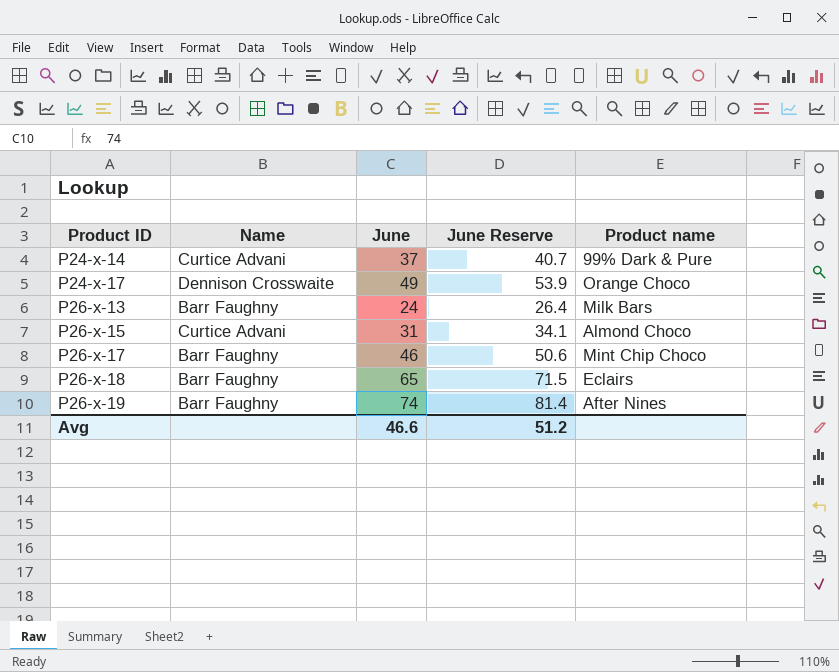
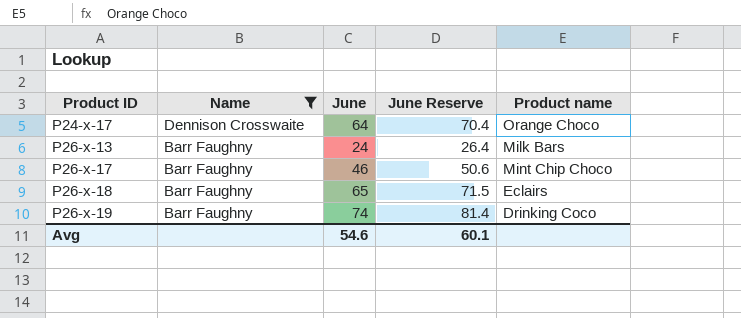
filter: none -> Name != Curtice Advani
P24-x-17 | June: 49 -> 64
P24-x-17 | June Reserve: 53.9 -> 70.4
P26-x-19 | Product name: After Nines -> Drinking Coco
Avg | June: 46.6 -> 54.6
Avg | June Reserve: 51.2 -> 60.1

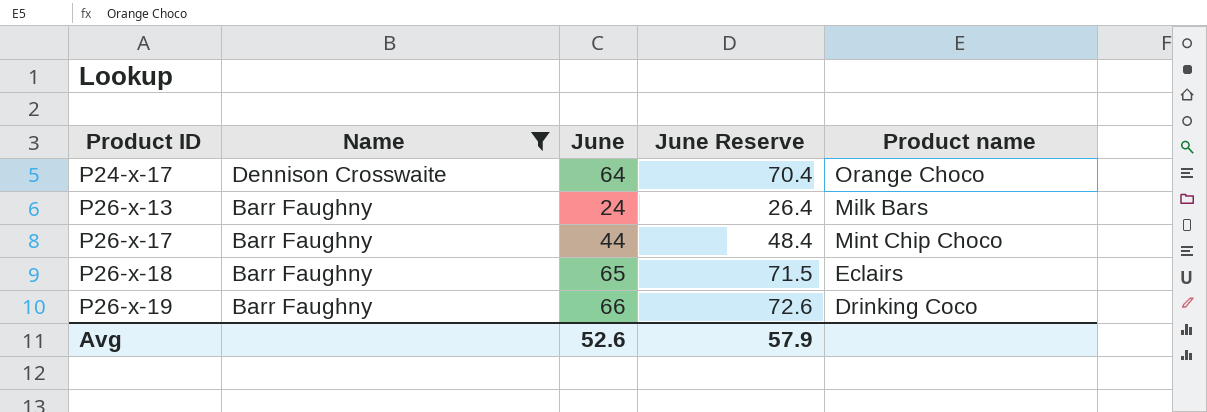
P26-x-17 | June: 46 -> 44
P26-x-17 | June Reserve: 50.6 -> 48.4
P26-x-19 | June: 74 -> 66
P26-x-19 | June Reserve: 81.4 -> 72.6
Avg | June: 54.6 -> 52.6
Avg | June Reserve: 60.1 -> 57.9

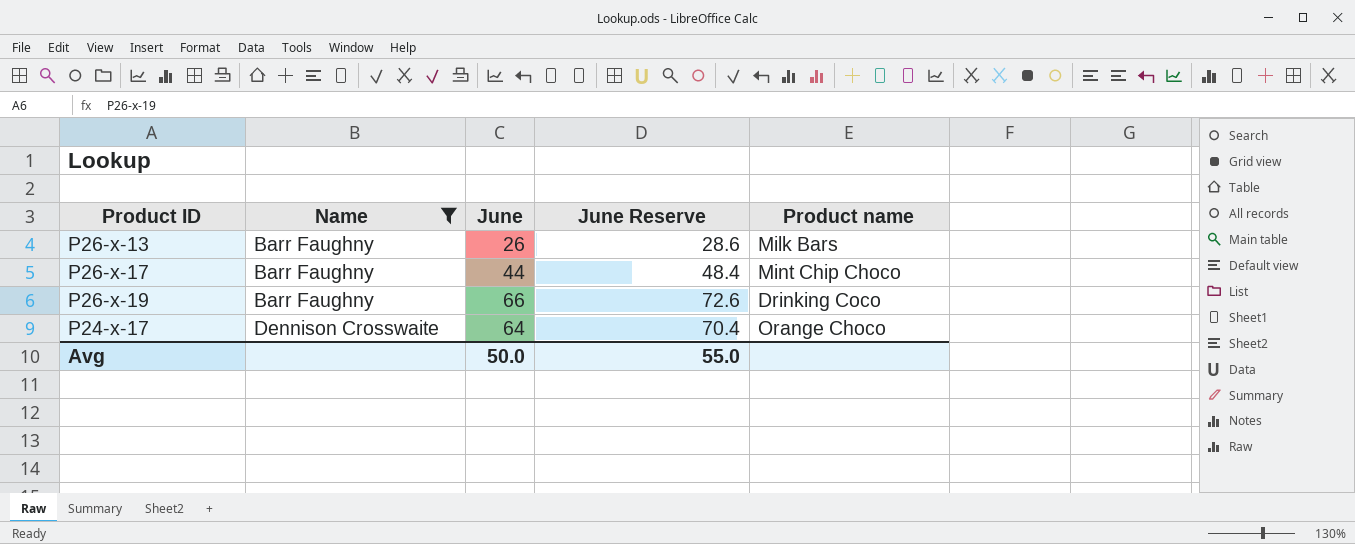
row order: Product ID ascending -> Name ascending
row P26-x-18: Barr Faughny | 65 | 71.5 | Eclairs -> none
P26-x-13 | June: 24 -> 26
P26-x-13 | June Reserve: 26.4 -> 28.6
Avg | June: 52.6 -> 50.0
Avg | June Reserve: 57.9 -> 55.0

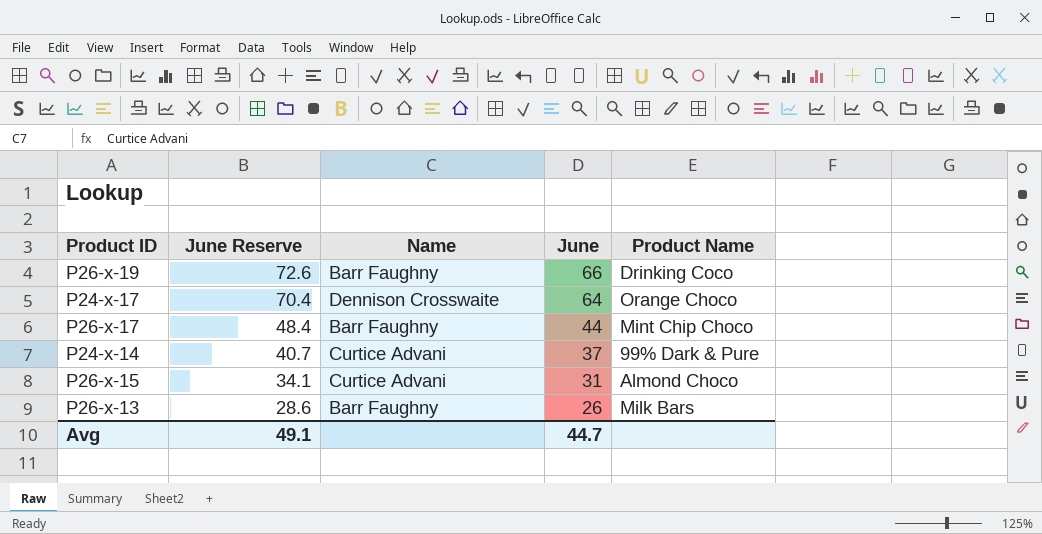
filter: Name != Curtice Advani -> none
row order: Name ascending -> June Reserve descending
column June Reserve | position: 4 -> 2
column name: Product name -> Product Name
Avg | June Reserve: 55.0 -> 49.1
Avg | June: 50.0 -> 44.7

